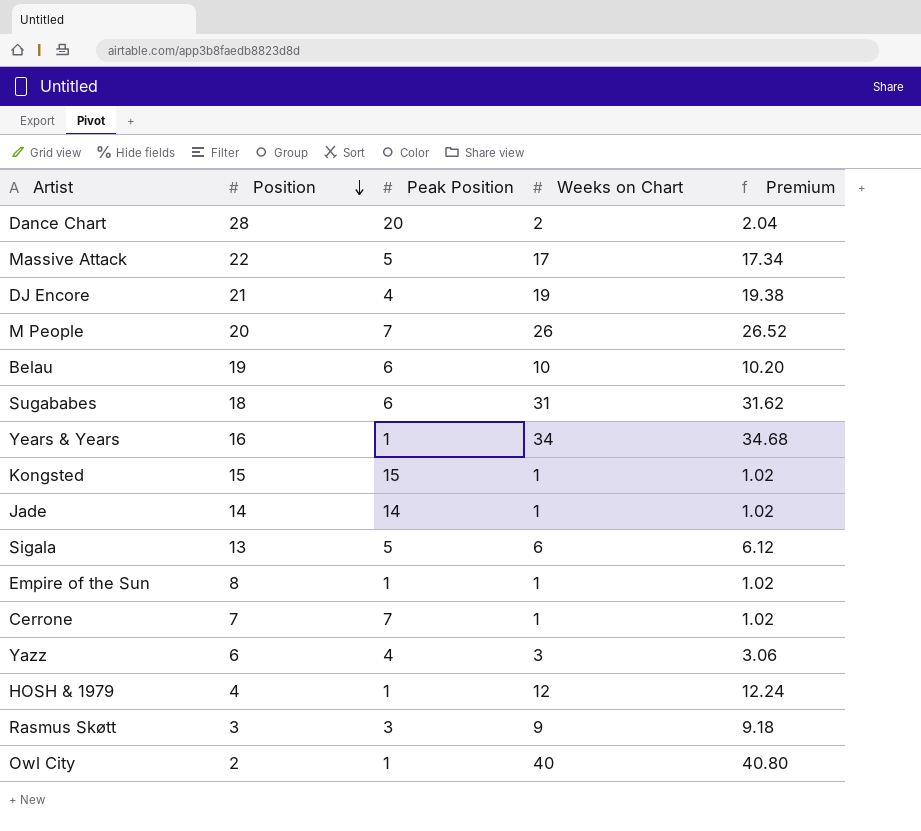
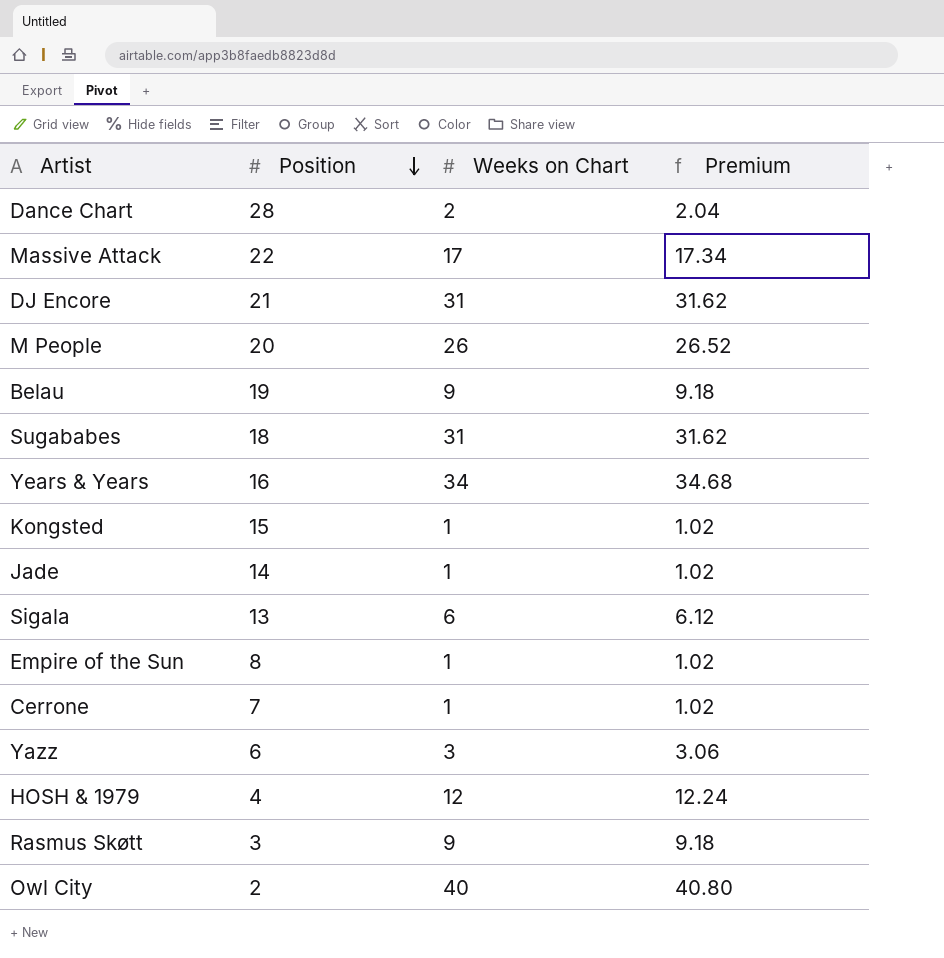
column Peak Position | position: 3 -> none
DJ Encore | Weeks on Chart: 19 -> 31
DJ Encore | Premium: 19.38 -> 31.62
Belau | Weeks on Chart: 10 -> 9
Belau | Premium: 10.20 -> 9.18

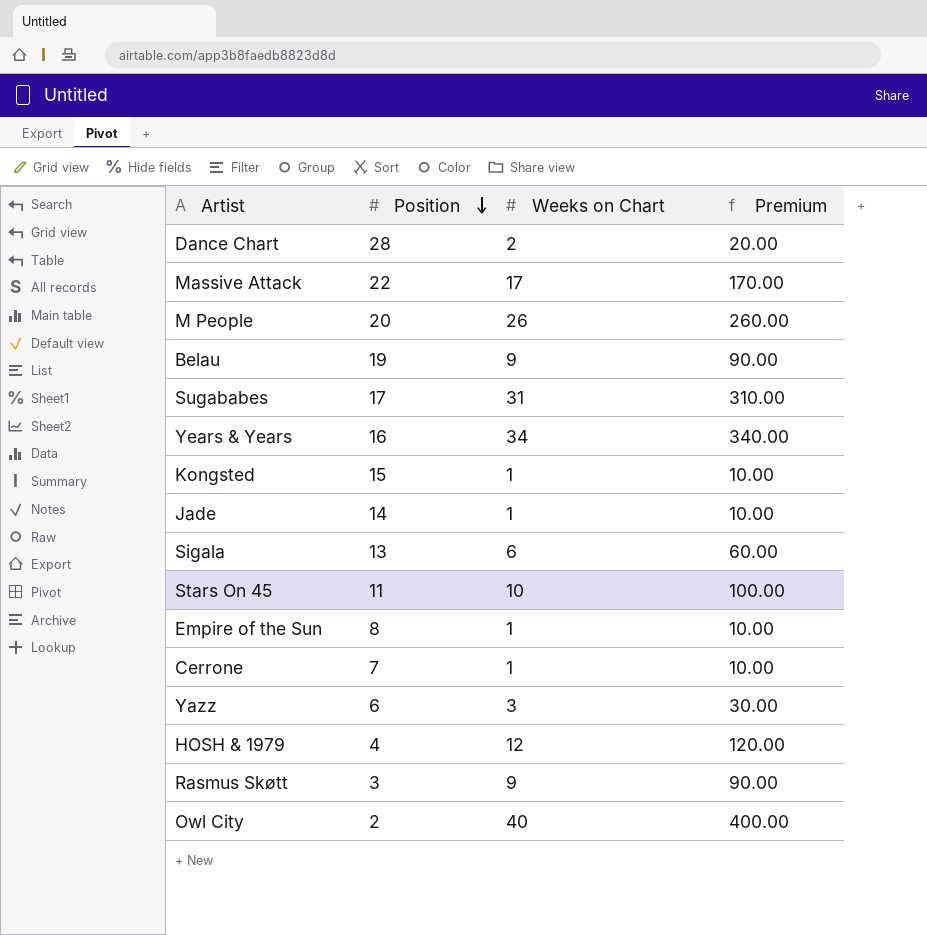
column Premium | formula: [Weeks on Chart] * 1.02 -> [Weeks on Chart] * 10
row DJ Encore: 21 | 31 | 31.62 -> none
Sugababes | Position: 18 -> 17
row Stars On 45: none -> 11 | 10 | 100.00

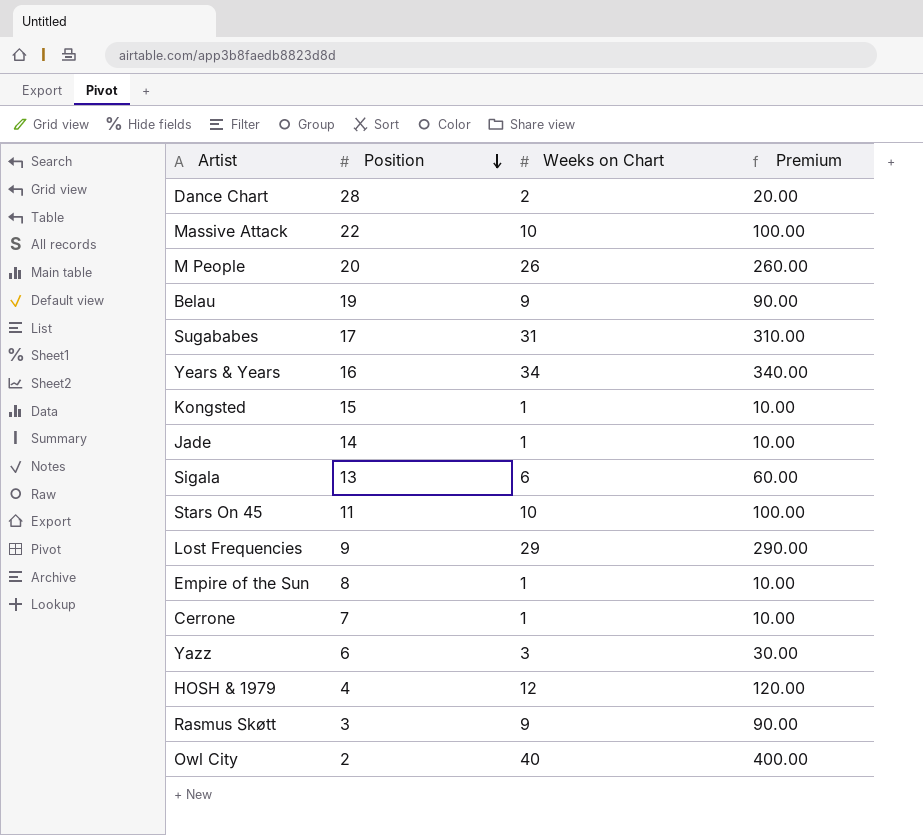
Massive Attack | Weeks on Chart: 17 -> 10
Massive Attack | Premium: 170.00 -> 100.00
row Lost Frequencies: none -> 9 | 29 | 290.00

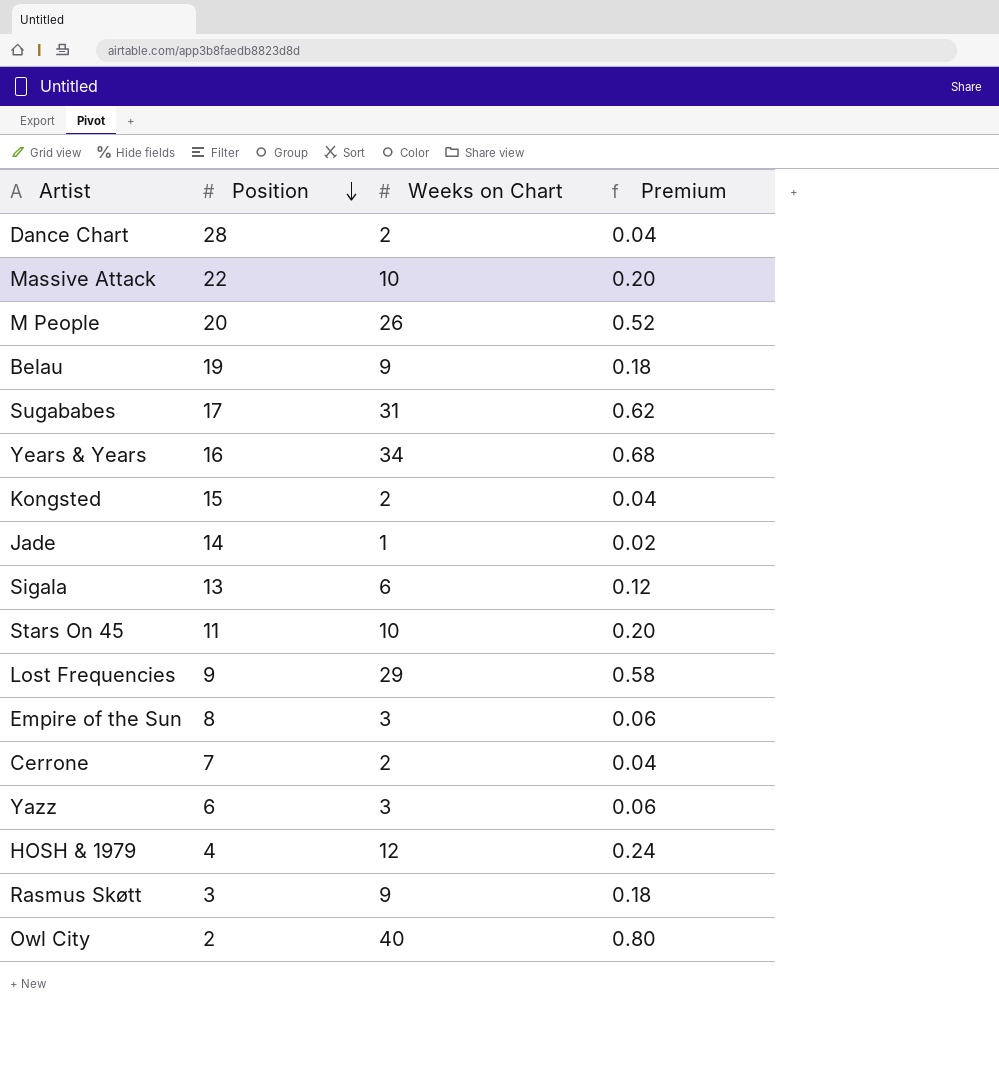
column Premium | formula: [Weeks on Chart] * 10 -> [Weeks on Chart] * 0.02
Kongsted | Weeks on Chart: 1 -> 2
Empire of the Sun | Weeks on Chart: 1 -> 3
Cerrone | Weeks on Chart: 1 -> 2

